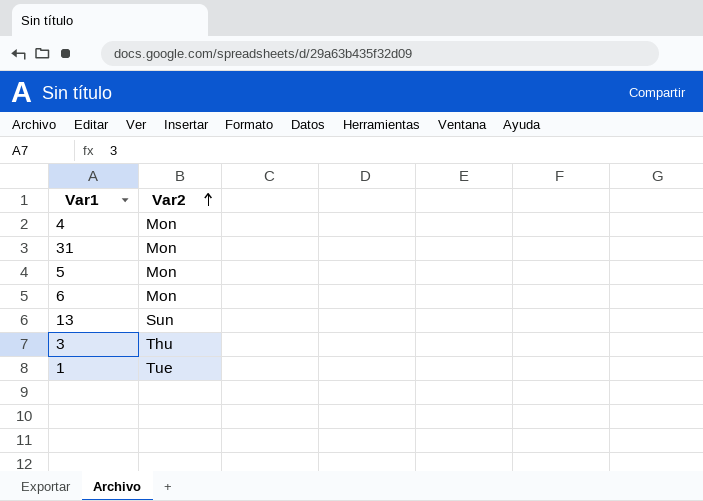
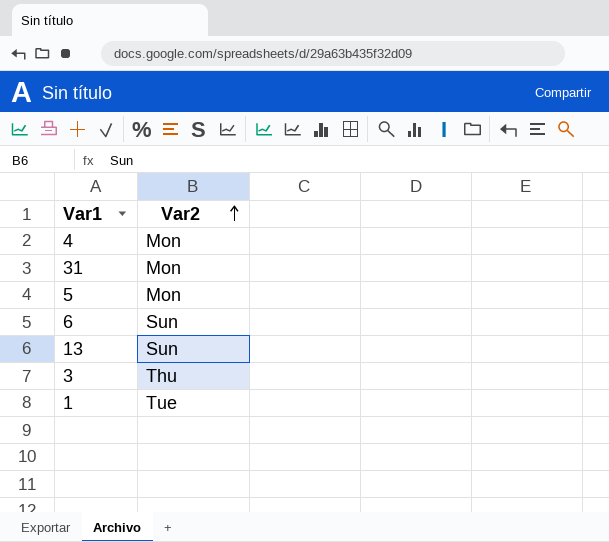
6 | Var2: Mon -> Sun

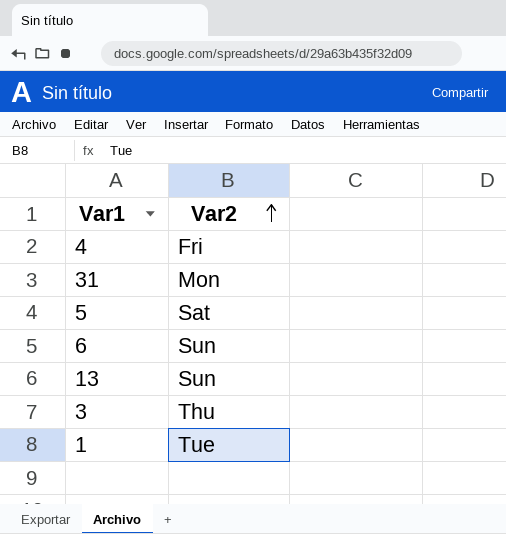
4 | Var2: Mon -> Fri
5 | Var2: Mon -> Sat

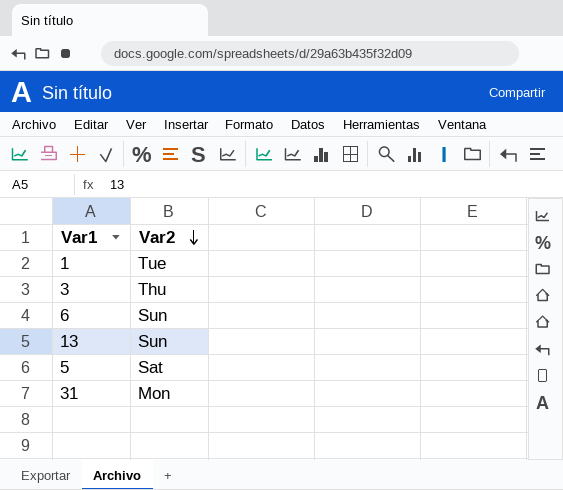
row order: Var2 ascending -> Var2 descending
row 4: Fri -> none

